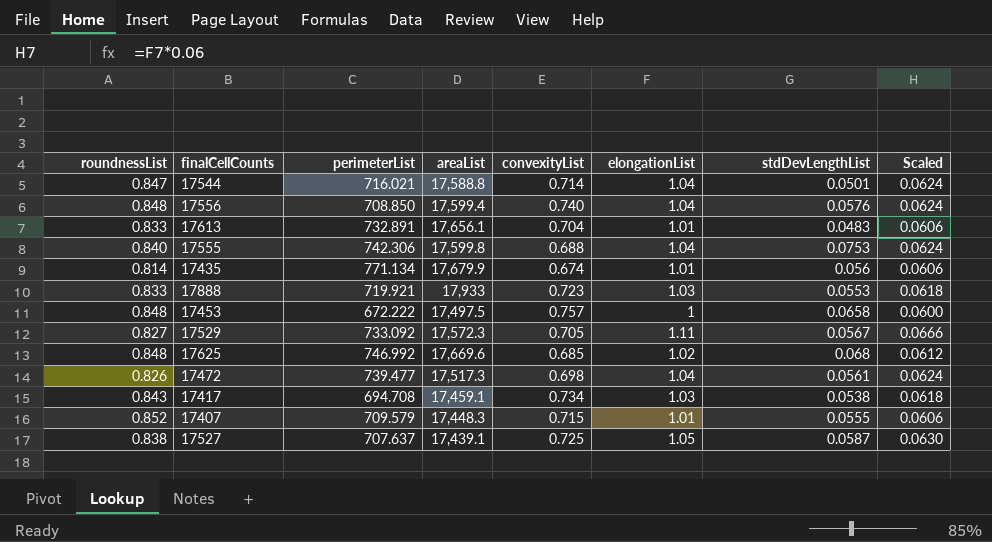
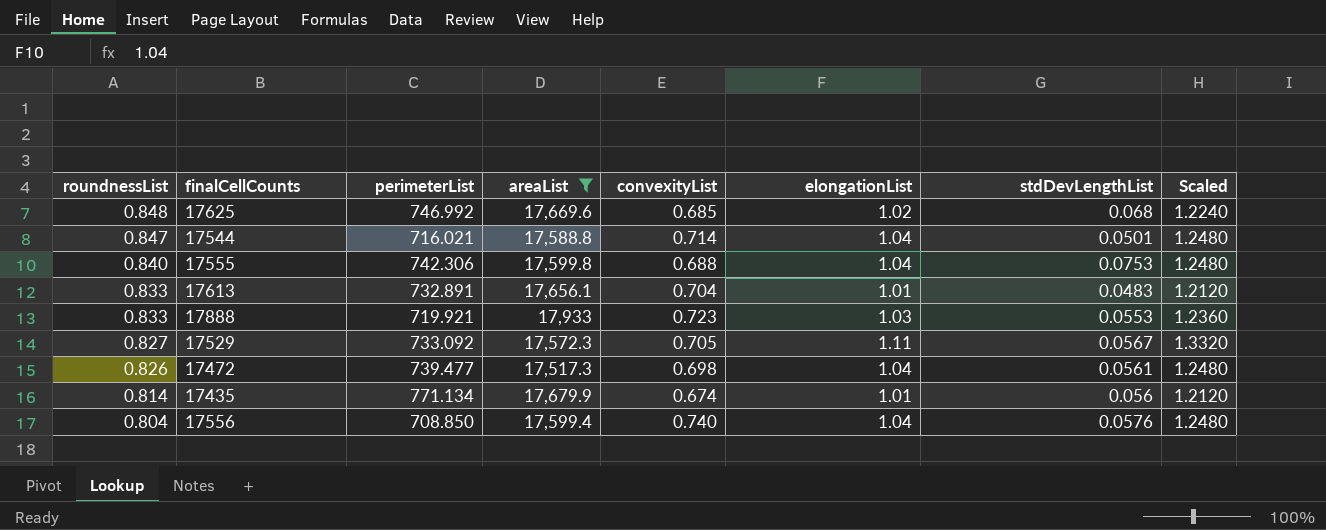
filter: none -> areaList >= 17,517.3
row order: none -> roundnessList descending
column Scaled | formula: [elongationList] * 0.06 -> [elongationList] * 1.2
17556 | roundnessList: 0.848 -> 0.804

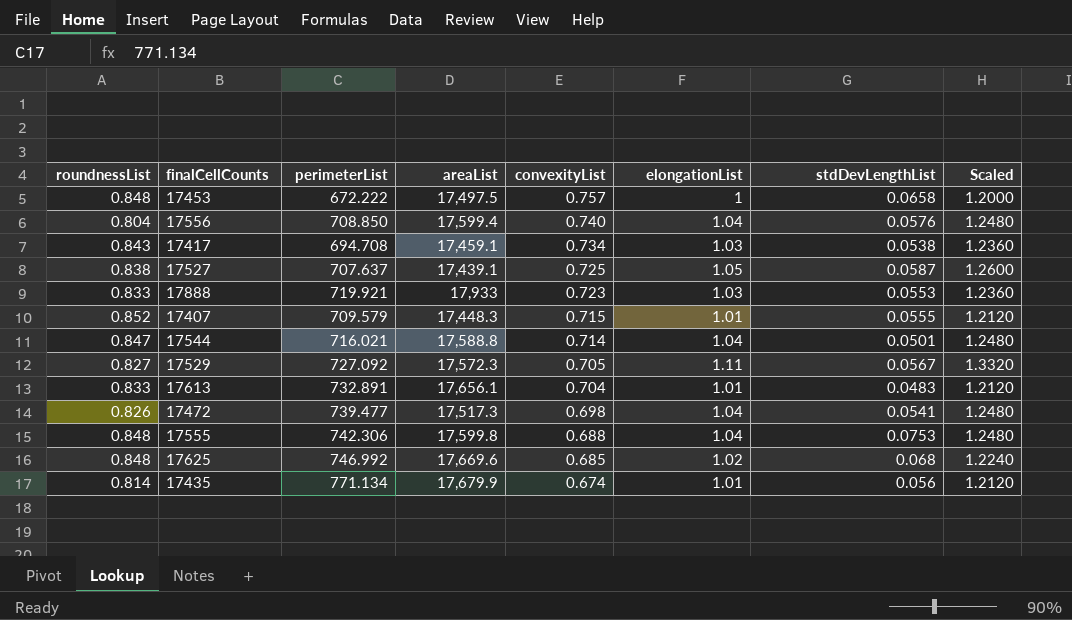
filter: areaList >= 17,517.3 -> none
row order: roundnessList descending -> convexityList descending
17529 | perimeterList: 733.092 -> 727.092
17472 | stdDevLengthList: 0.0561 -> 0.0541
17555 | roundnessList: 0.840 -> 0.848

